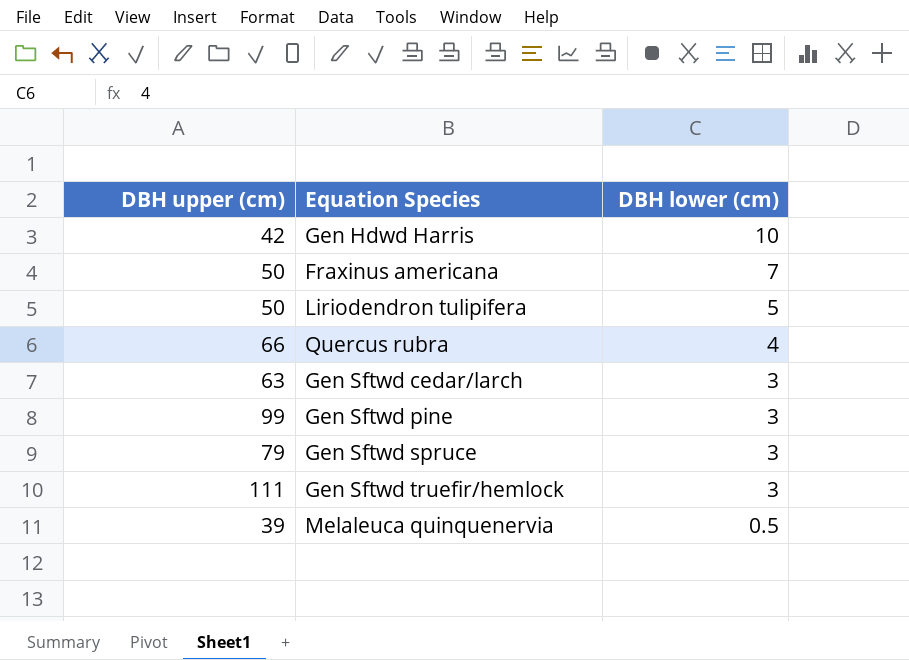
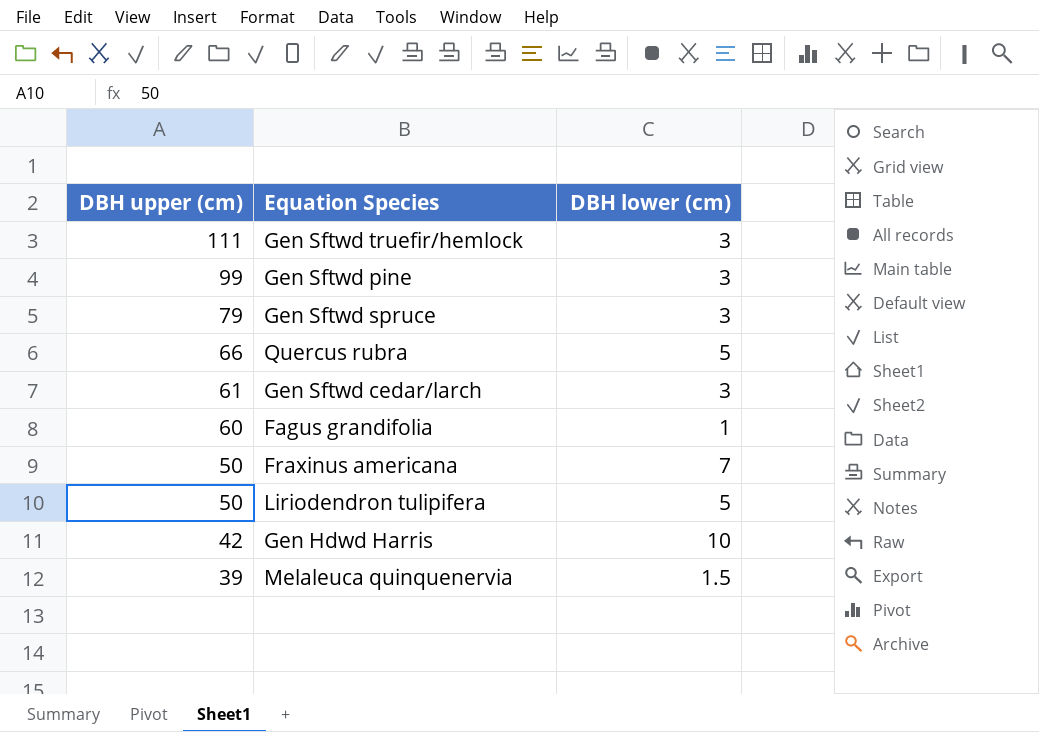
row order: DBH lower (cm) descending -> DBH upper (cm) descending
Quercus rubra | DBH lower (cm): 4 -> 5
Gen Sftwd cedar/larch | DBH upper (cm): 63 -> 61
row Fagus grandifolia: none -> 60 | 1
Melaleuca quinquenervia | DBH lower (cm): 0.5 -> 1.5

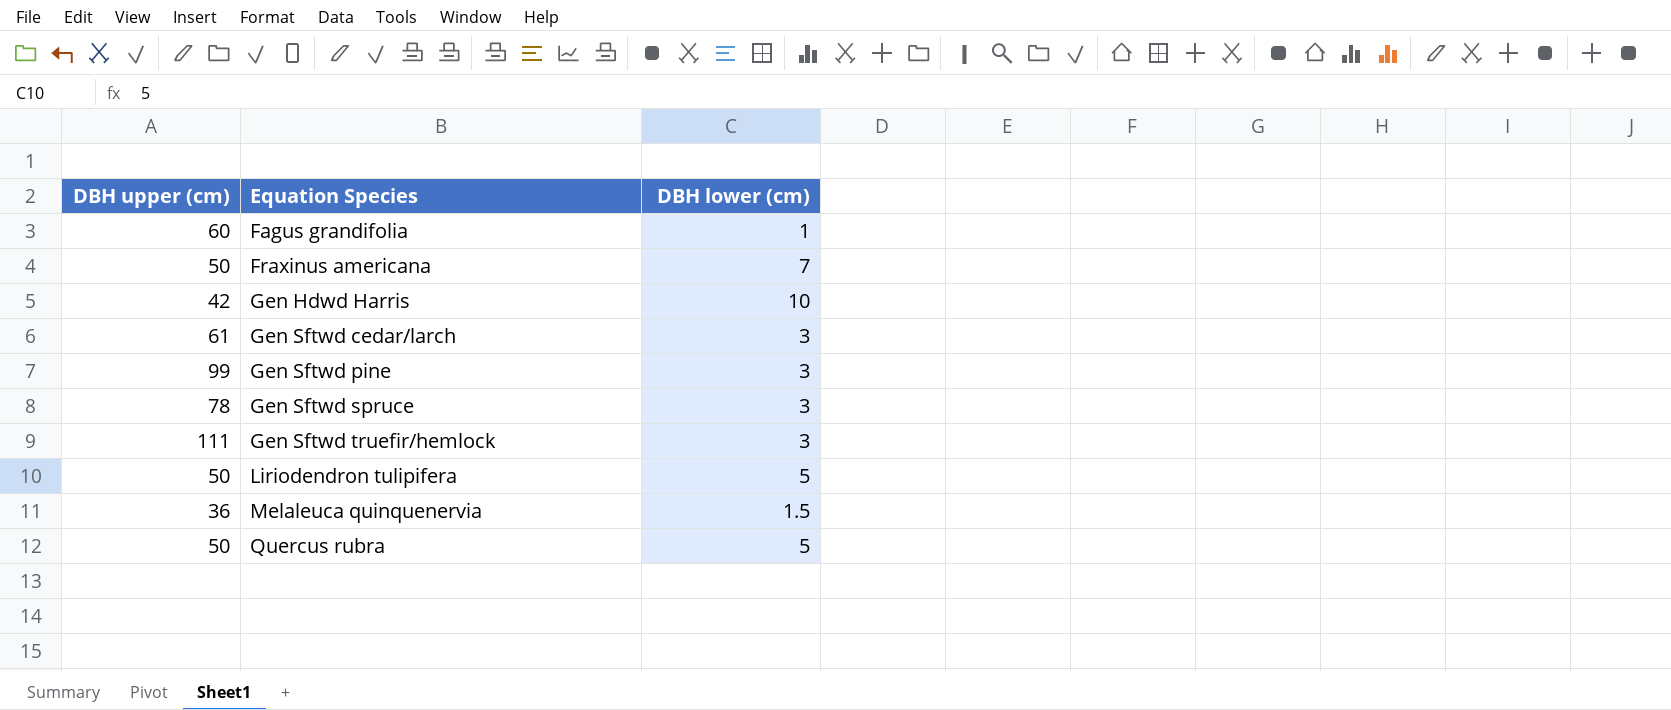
row order: DBH upper (cm) descending -> Equation Species ascending
Gen Sftwd spruce | DBH upper (cm): 79 -> 78
Melaleuca quinquenervia | DBH upper (cm): 39 -> 36
Quercus rubra | DBH upper (cm): 66 -> 50

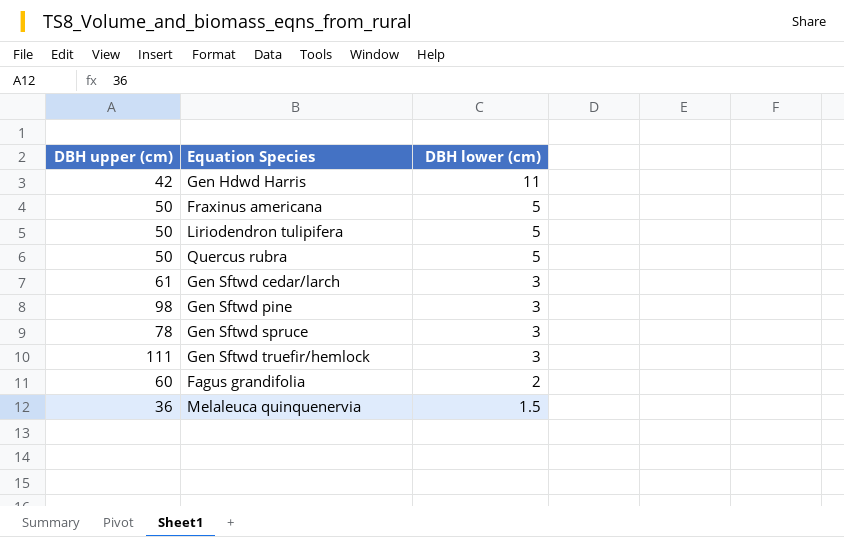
row order: Equation Species ascending -> DBH lower (cm) descending
Gen Hdwd Harris | DBH lower (cm): 10 -> 11
Fraxinus americana | DBH lower (cm): 7 -> 5
Gen Sftwd pine | DBH upper (cm): 99 -> 98
Fagus grandifolia | DBH lower (cm): 1 -> 2

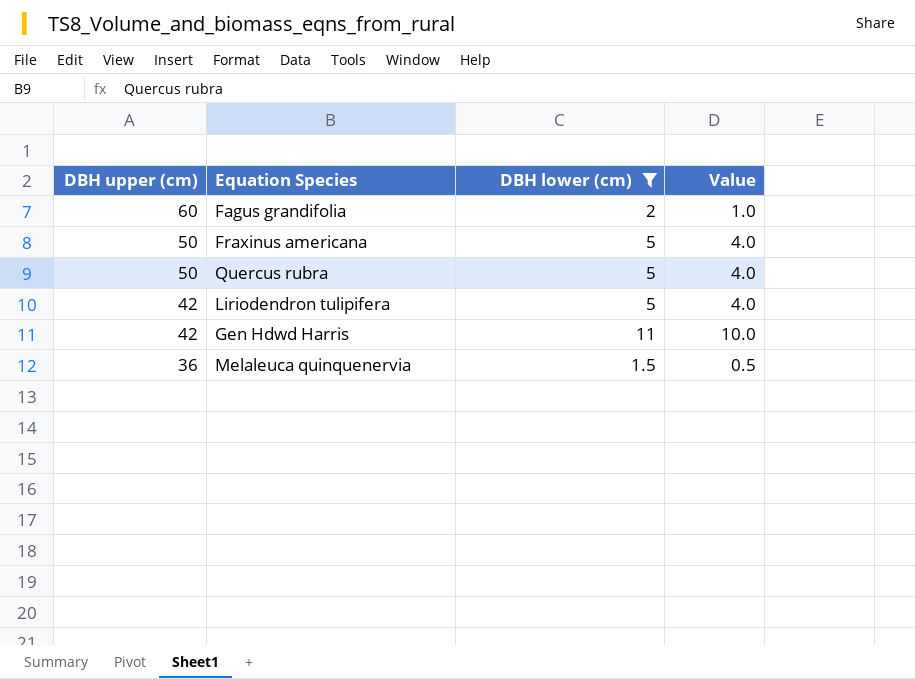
filter: none -> DBH lower (cm) != 3
row order: DBH lower (cm) descending -> DBH upper (cm) descending
column Value | formula: none -> [DBH lower (cm)] - 1
Liriodendron tulipifera | DBH upper (cm): 50 -> 42

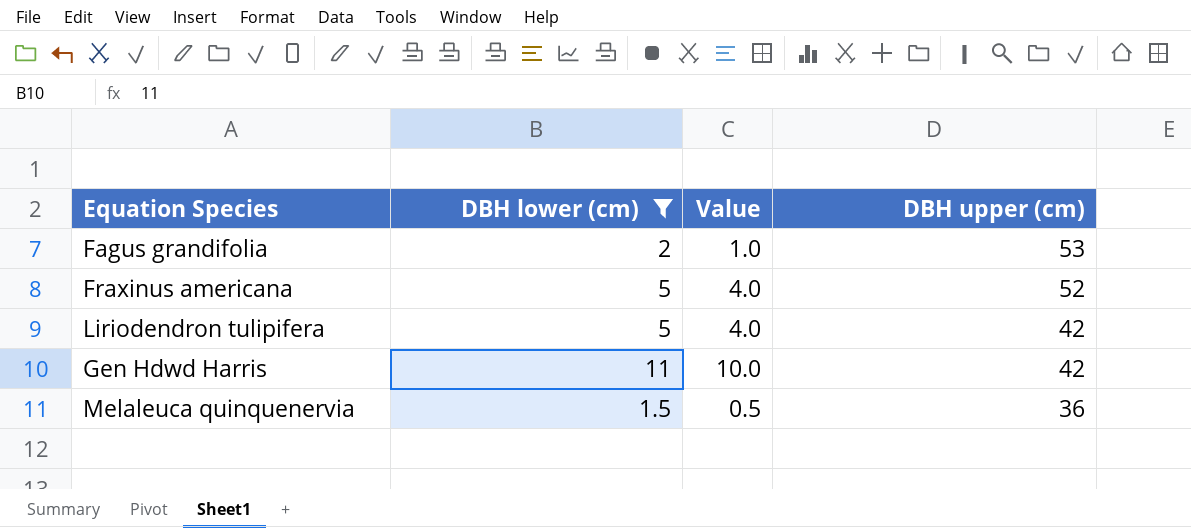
column DBH upper (cm) | position: 1 -> 4
row Quercus rubra: 50 | 5 | 4.0 -> none
Fagus grandifolia | DBH upper (cm): 60 -> 53
Fraxinus americana | DBH upper (cm): 50 -> 52

